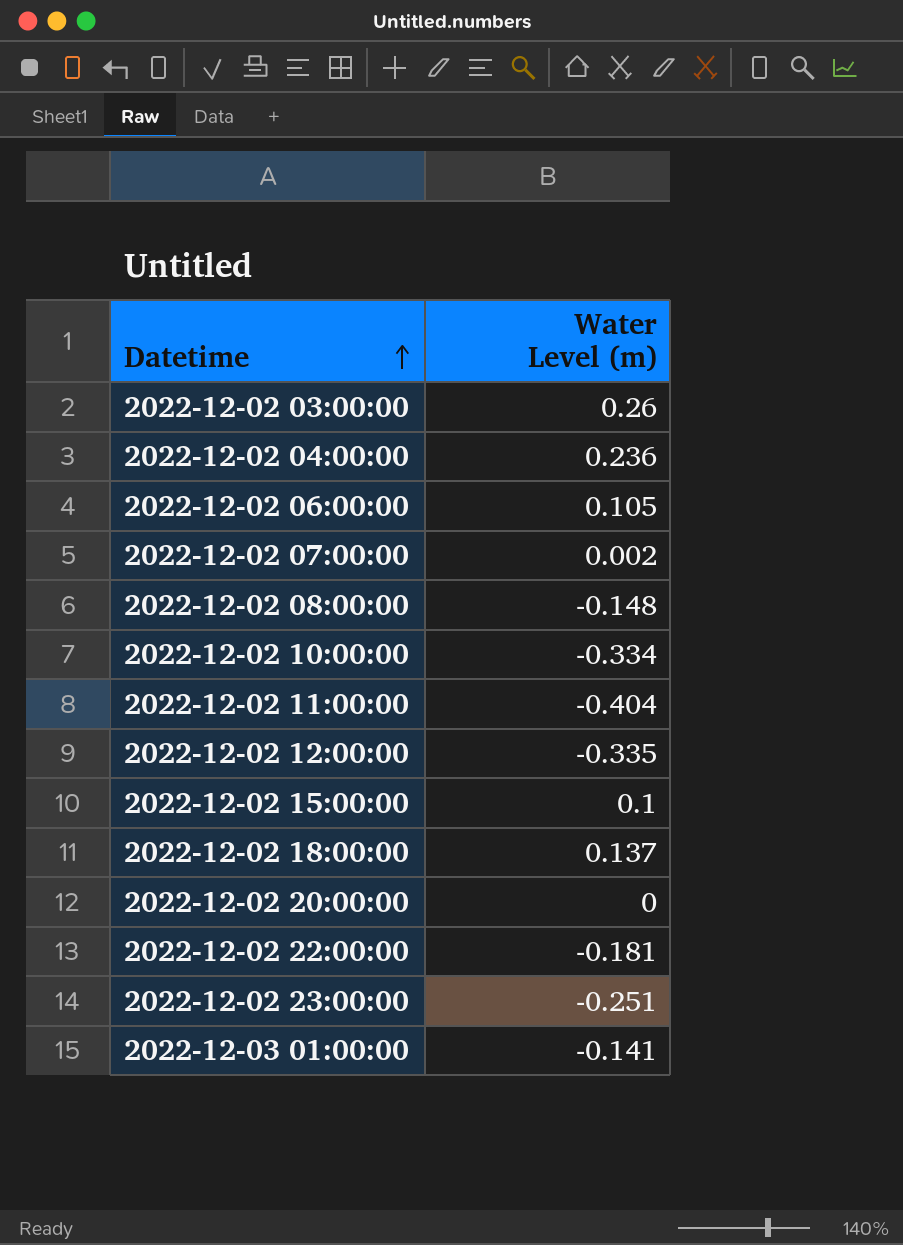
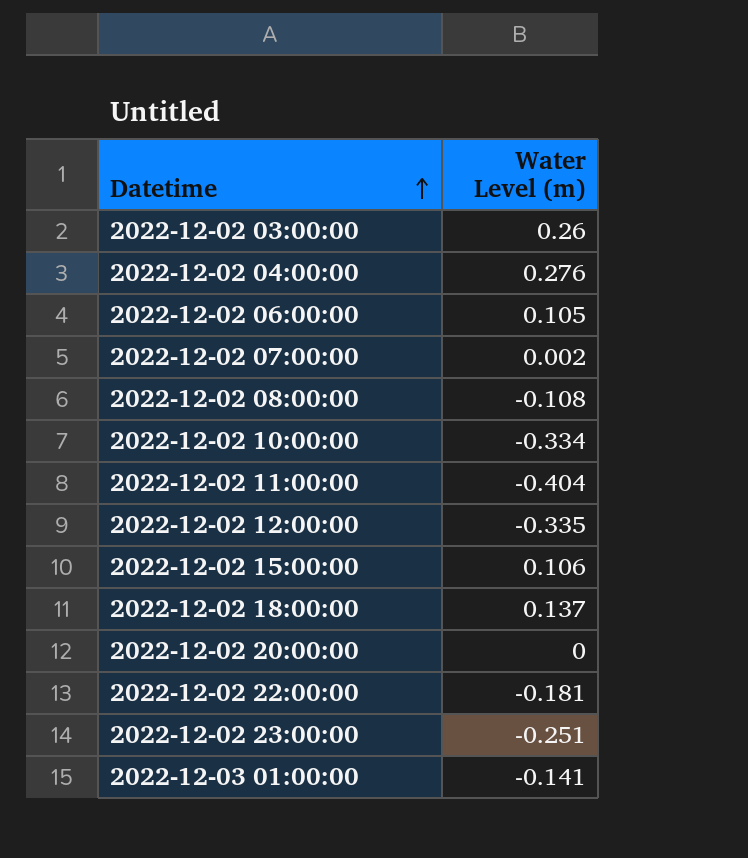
2022-12-02 04:00:00 | Water Level (m): 0.236 -> 0.276
2022-12-02 08:00:00 | Water Level (m): -0.148 -> -0.108
2022-12-02 15:00:00 | Water Level (m): 0.1 -> 0.106

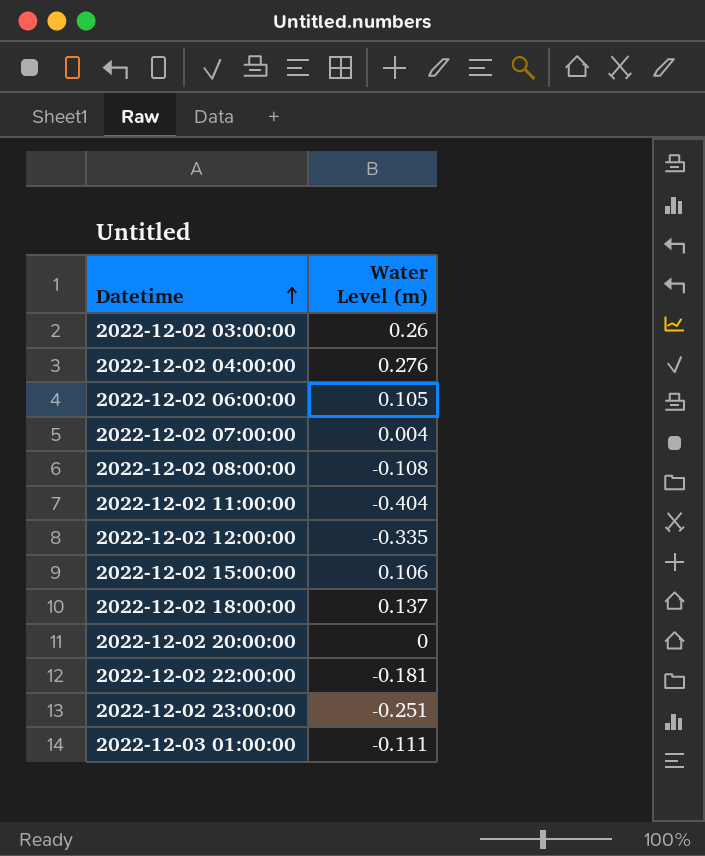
row 2022-12-02 10:00:00: -0.334 -> none
2022-12-02 07:00:00 | Water Level (m): 0.002 -> 0.004
2022-12-03 01:00:00 | Water Level (m): -0.141 -> -0.111

